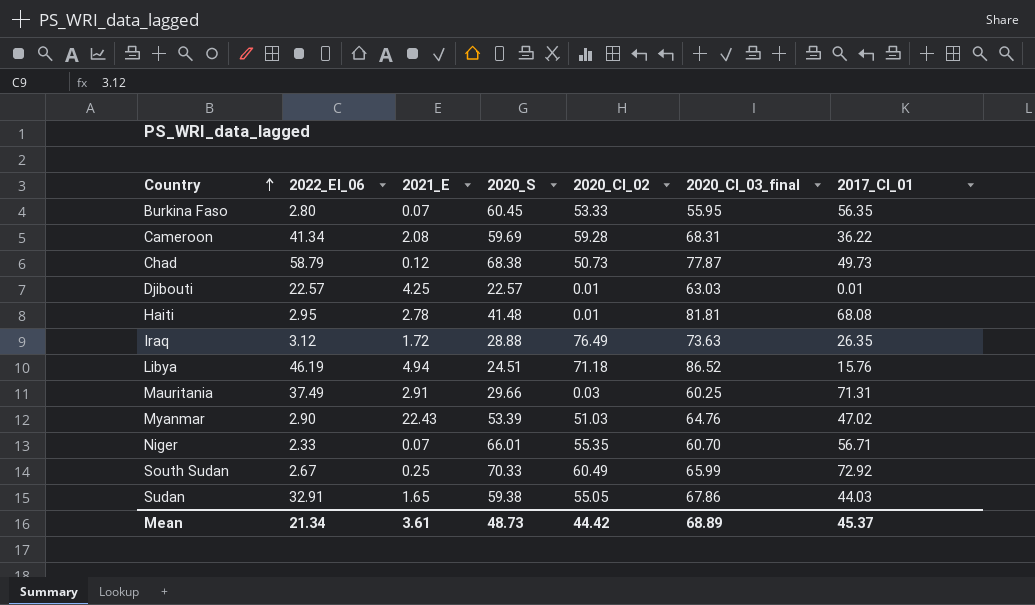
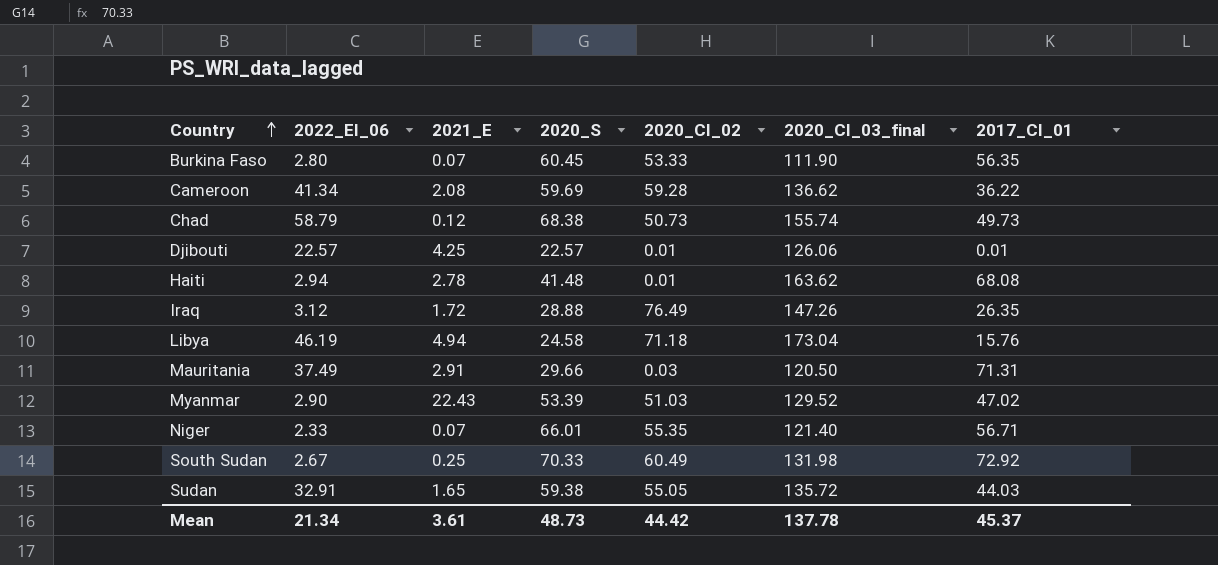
Burkina Faso | 2020_CI_03_final: 55.95 -> 111.90
Cameroon | 2020_CI_03_final: 68.31 -> 136.62
Chad | 2020_CI_03_final: 77.87 -> 155.74
Djibouti | 2020_CI_03_final: 63.03 -> 126.06
Haiti | 2022_EI_06: 2.95 -> 2.94
Haiti | 2020_CI_03_final: 81.81 -> 163.62
Iraq | 2020_CI_03_final: 73.63 -> 147.26
Libya | 2020_S: 24.51 -> 24.58
Libya | 2020_CI_03_final: 86.52 -> 173.04
Mauritania | 2020_CI_03_final: 60.25 -> 120.50
Myanmar | 2020_CI_03_final: 64.76 -> 129.52
Niger | 2020_CI_03_final: 60.70 -> 121.40
South Sudan | 2020_CI_03_final: 65.99 -> 131.98
Sudan | 2020_CI_03_final: 67.86 -> 135.72
Mean | 2020_CI_03_final: 68.89 -> 137.78

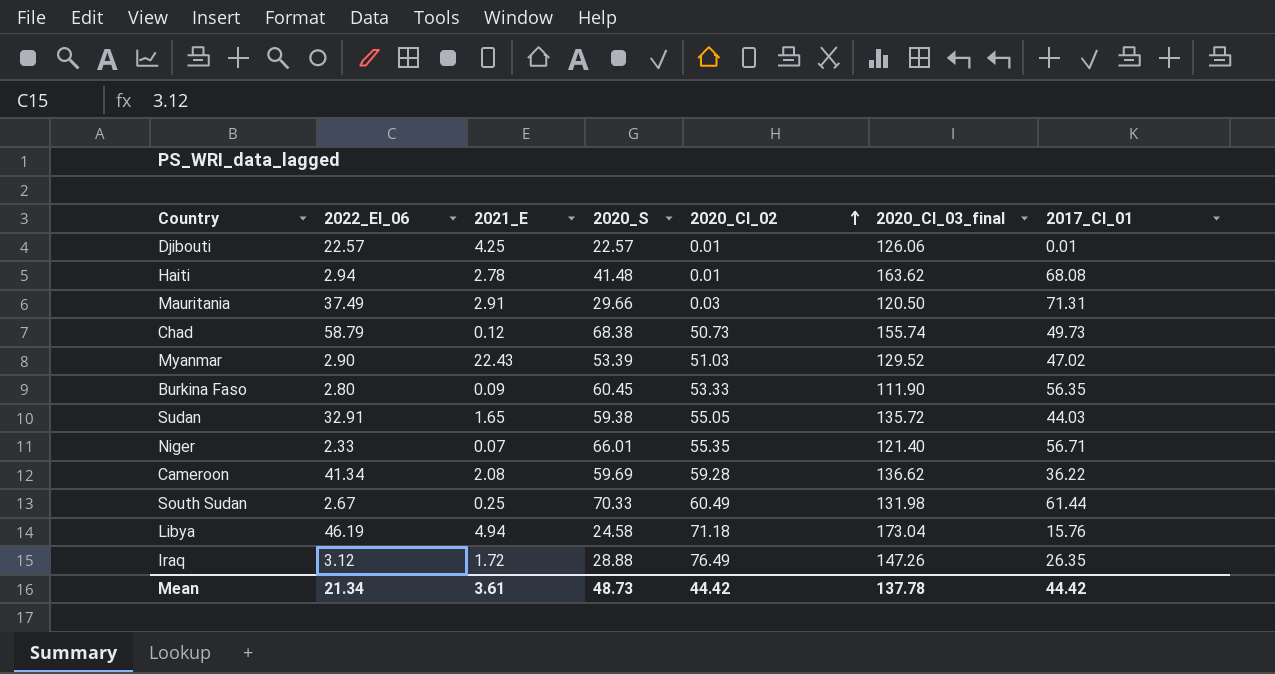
row order: Country ascending -> 2020_CI_02 ascending
Burkina Faso | 2021_E: 0.07 -> 0.09
South Sudan | 2017_CI_01: 72.92 -> 61.44
Mean | 2017_CI_01: 45.37 -> 44.42

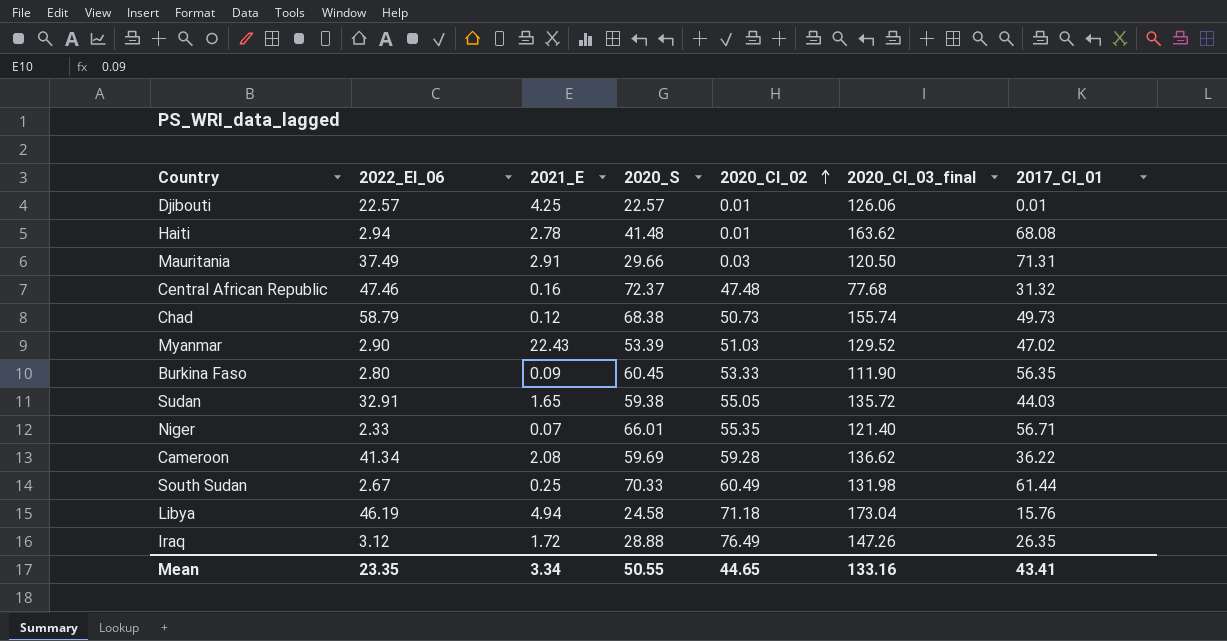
row Central African Republic: none -> 47.46 | 0.16 | 72.37 | 47.48 | 77.68 | 31.32
Mean | 2022_EI_06: 21.34 -> 23.35
Mean | 2021_E: 3.61 -> 3.34
Mean | 2020_S: 48.73 -> 50.55
Mean | 2020_CI_02: 44.42 -> 44.65
Mean | 2020_CI_03_final: 137.78 -> 133.16
Mean | 2017_CI_01: 44.42 -> 43.41

